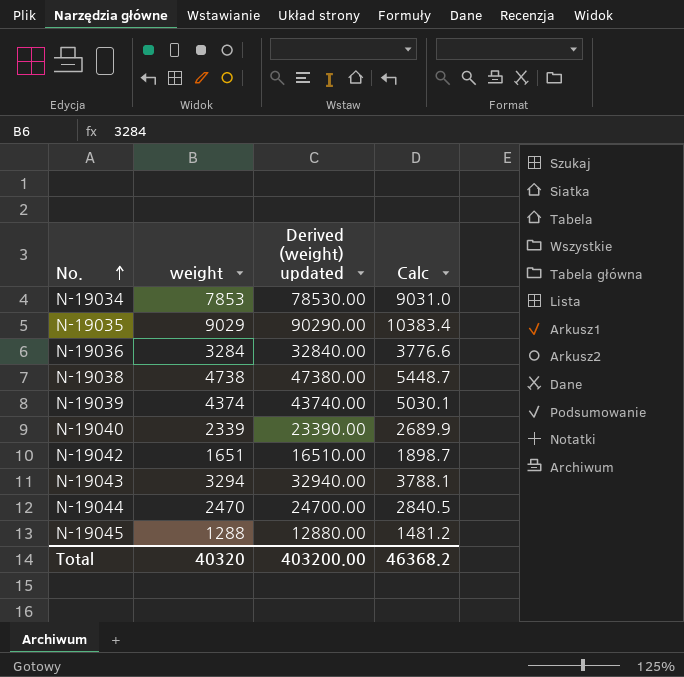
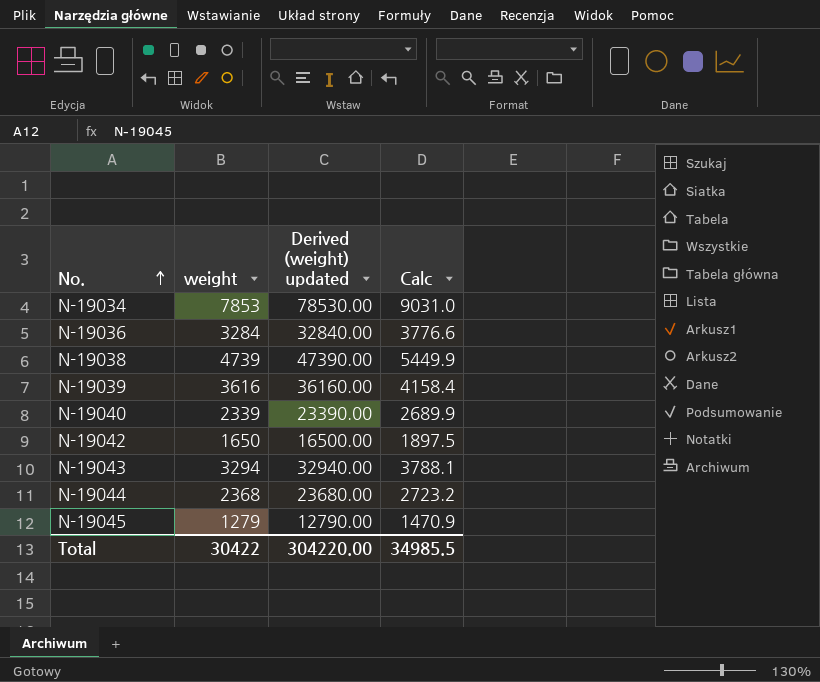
row N-19035: 9029 | 90290.00 | 10383.4 -> none
N-19038 | weight: 4738 -> 4739
N-19038 | Derived (weight) updated: 47380.00 -> 47390.00
N-19038 | Calc: 5448.7 -> 5449.9
N-19039 | weight: 4374 -> 3616
N-19039 | Derived (weight) updated: 43740.00 -> 36160.00
N-19039 | Calc: 5030.1 -> 4158.4
N-19042 | weight: 1651 -> 1650
N-19042 | Derived (weight) updated: 16510.00 -> 16500.00
N-19042 | Calc: 1898.7 -> 1897.5
N-19044 | weight: 2470 -> 2368
N-19044 | Derived (weight) updated: 24700.00 -> 23680.00
N-19044 | Calc: 2840.5 -> 2723.2
N-19045 | weight: 1288 -> 1279
N-19045 | Derived (weight) updated: 12880.00 -> 12790.00
N-19045 | Calc: 1481.2 -> 1470.9
Total | weight: 40320 -> 30422
Total | Derived (weight) updated: 403200.00 -> 304220.00
Total | Calc: 46368.2 -> 34985.5

